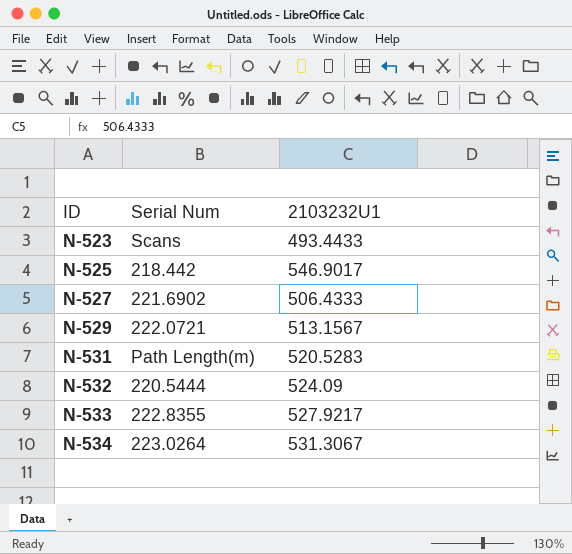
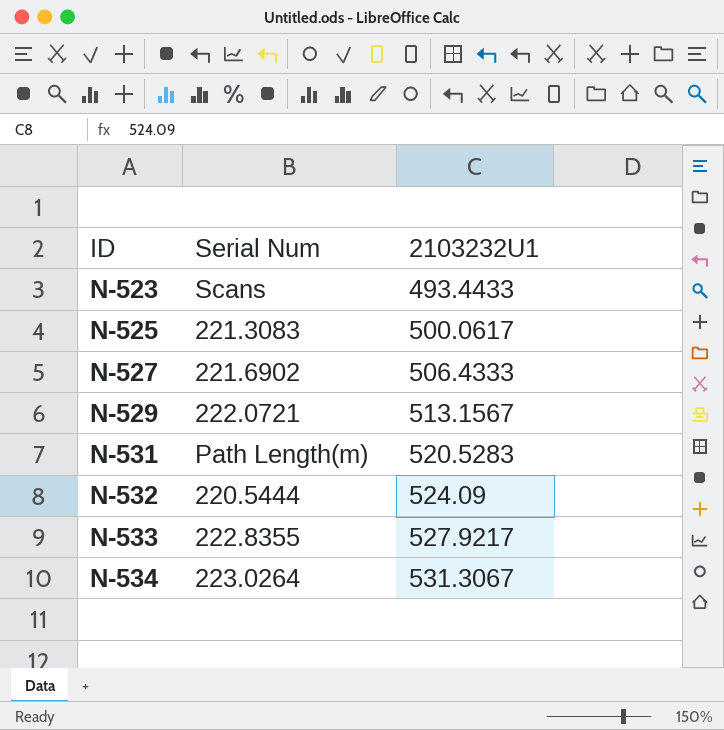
N-525 | Serial Num: 218.442 -> 221.3083
N-525 | 2103232U1: 546.9017 -> 500.0617

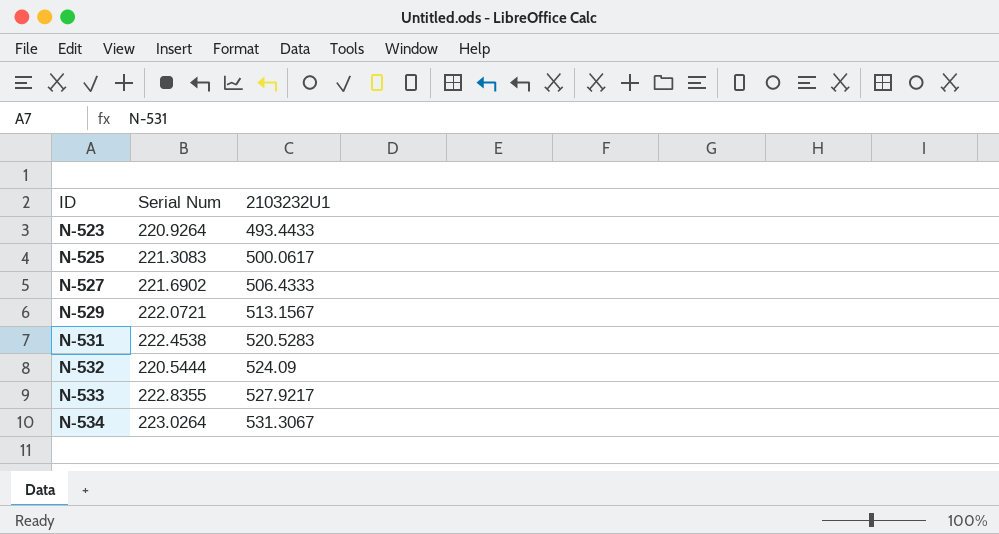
N-523 | Serial Num: Scans -> 220.9264
N-531 | Serial Num: Path Length(m) -> 222.4538

